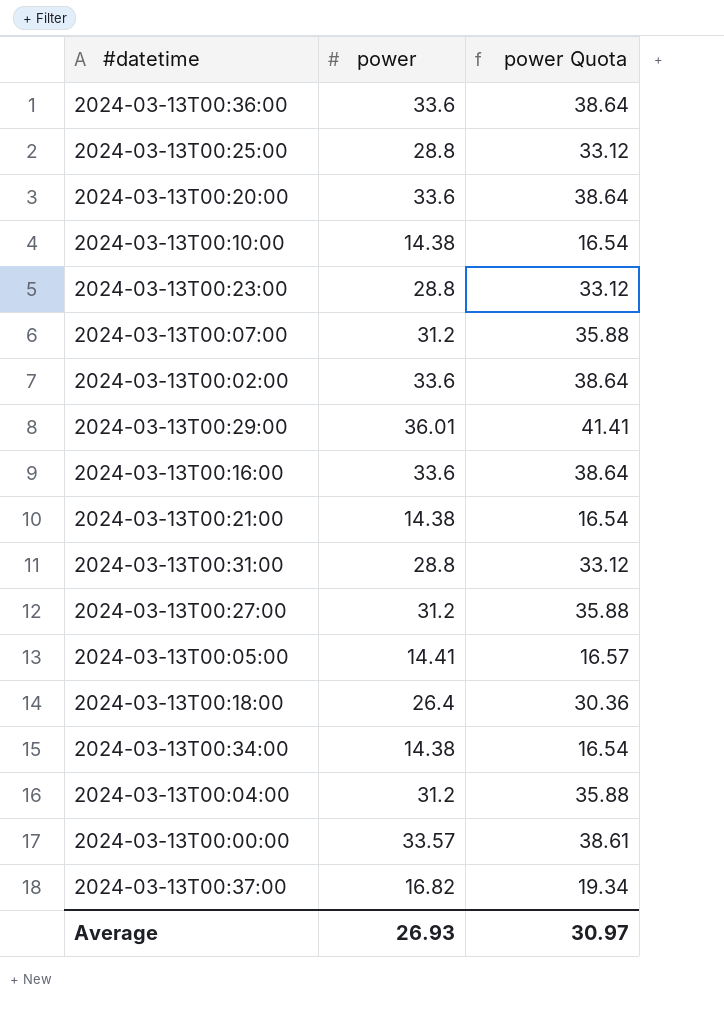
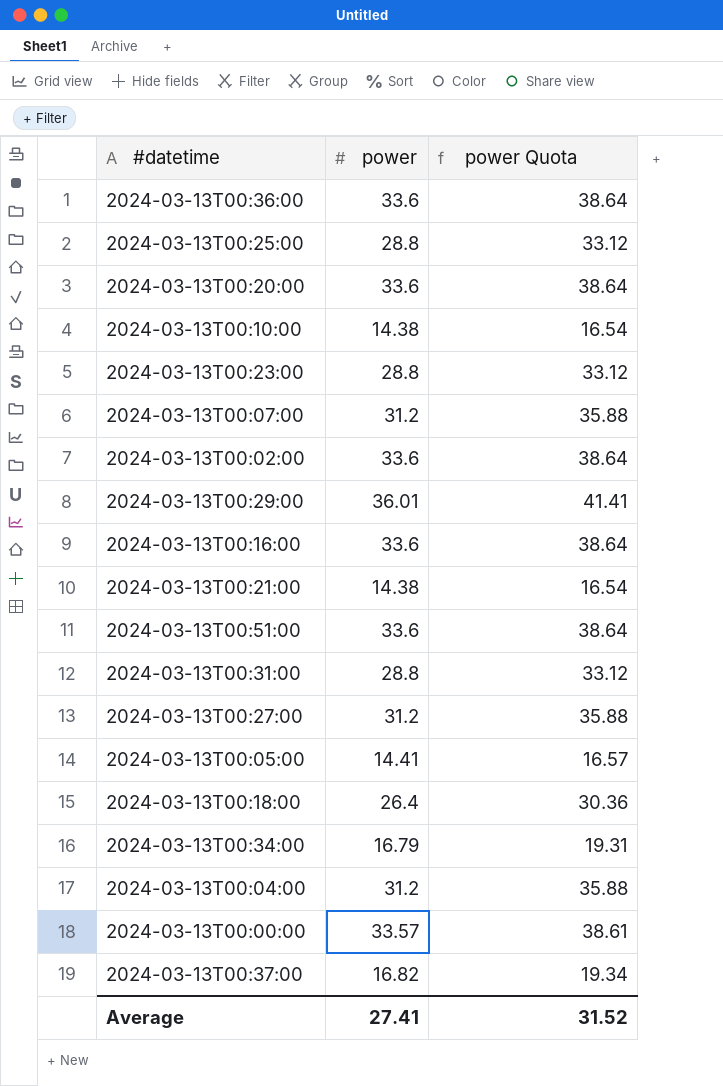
row 2024-03-13T00:51:00: none -> 33.6 | 38.64
2024-03-13T00:34:00 | power: 14.38 -> 16.79
2024-03-13T00:34:00 | power Quota: 16.54 -> 19.31
Average | power: 26.93 -> 27.41
Average | power Quota: 30.97 -> 31.52

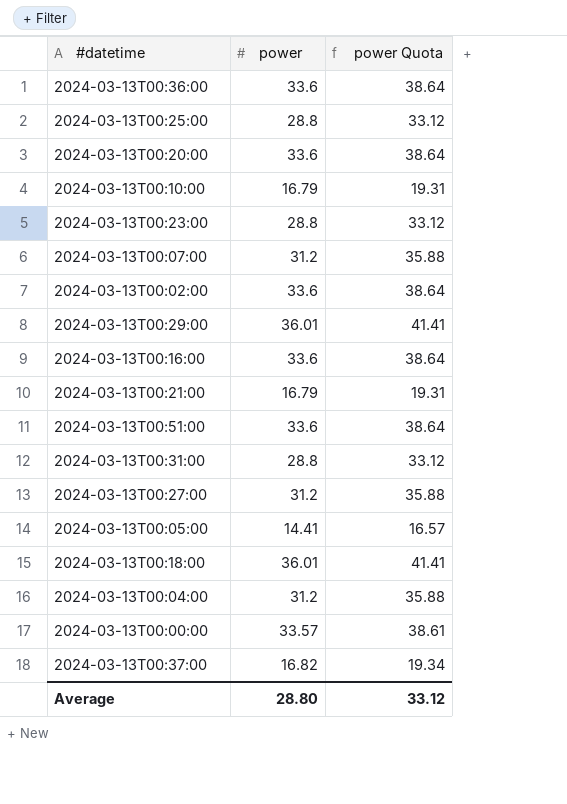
row 2024-03-13T00:34:00: 16.79 | 19.31 -> none
2024-03-13T00:10:00 | power: 14.38 -> 16.79
2024-03-13T00:10:00 | power Quota: 16.54 -> 19.31
2024-03-13T00:21:00 | power: 14.38 -> 16.79
2024-03-13T00:21:00 | power Quota: 16.54 -> 19.31
2024-03-13T00:18:00 | power: 26.4 -> 36.01
2024-03-13T00:18:00 | power Quota: 30.36 -> 41.41
Average | power: 27.41 -> 28.80
Average | power Quota: 31.52 -> 33.12

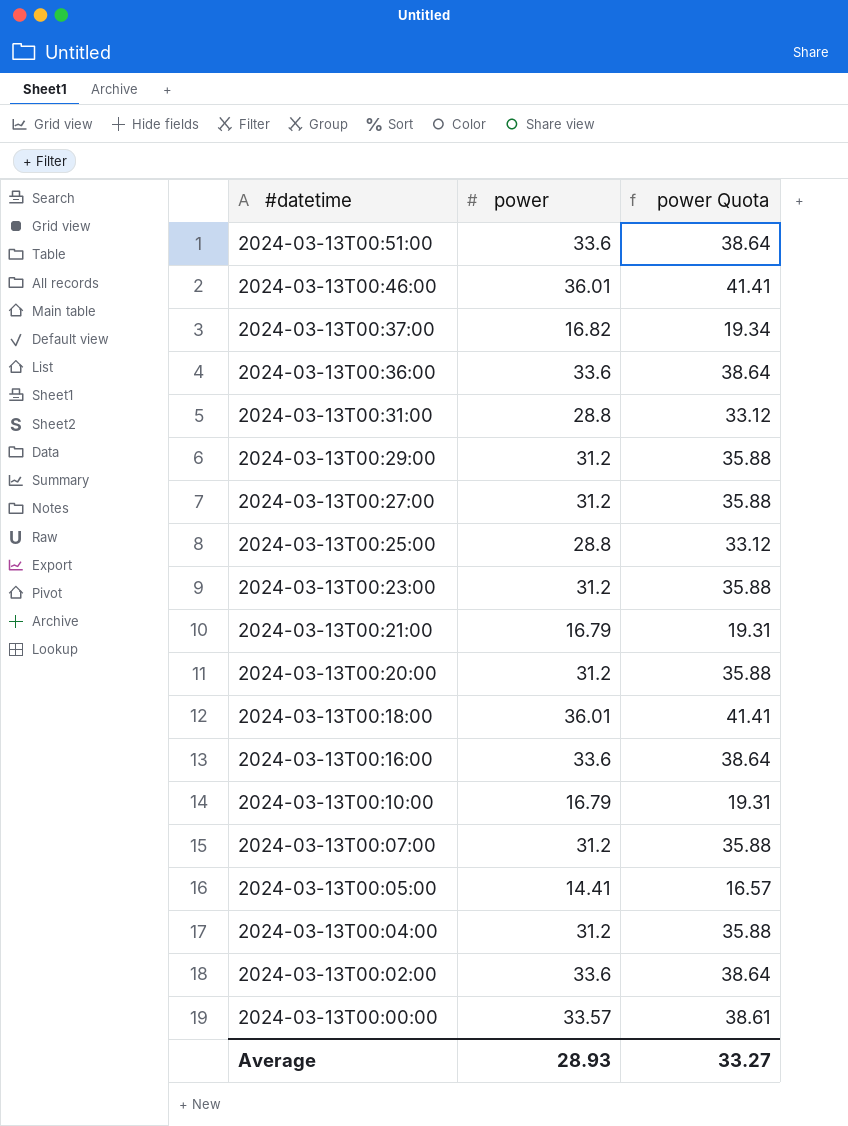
row order: none -> #datetime descending
row 2024-03-13T00:46:00: none -> 36.01 | 41.41
2024-03-13T00:29:00 | power: 36.01 -> 31.2
2024-03-13T00:29:00 | power Quota: 41.41 -> 35.88
2024-03-13T00:23:00 | power: 28.8 -> 31.2
2024-03-13T00:23:00 | power Quota: 33.12 -> 35.88
2024-03-13T00:20:00 | power: 33.6 -> 31.2
2024-03-13T00:20:00 | power Quota: 38.64 -> 35.88
Average | power: 28.80 -> 28.93
Average | power Quota: 33.12 -> 33.27

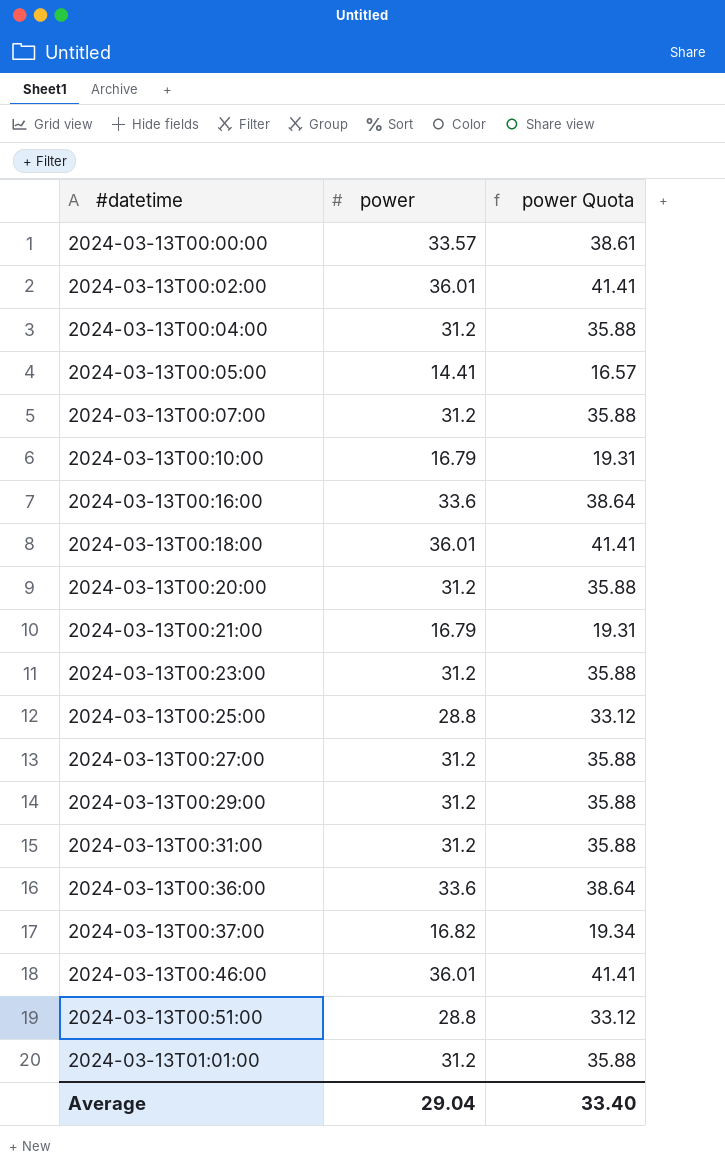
row order: #datetime descending -> #datetime ascending
2024-03-13T00:02:00 | power: 33.6 -> 36.01
2024-03-13T00:02:00 | power Quota: 38.64 -> 41.41
2024-03-13T00:31:00 | power: 28.8 -> 31.2
2024-03-13T00:31:00 | power Quota: 33.12 -> 35.88
2024-03-13T00:51:00 | power: 33.6 -> 28.8
2024-03-13T00:51:00 | power Quota: 38.64 -> 33.12
row 2024-03-13T01:01:00: none -> 31.2 | 35.88
Average | power: 28.93 -> 29.04
Average | power Quota: 33.27 -> 33.40

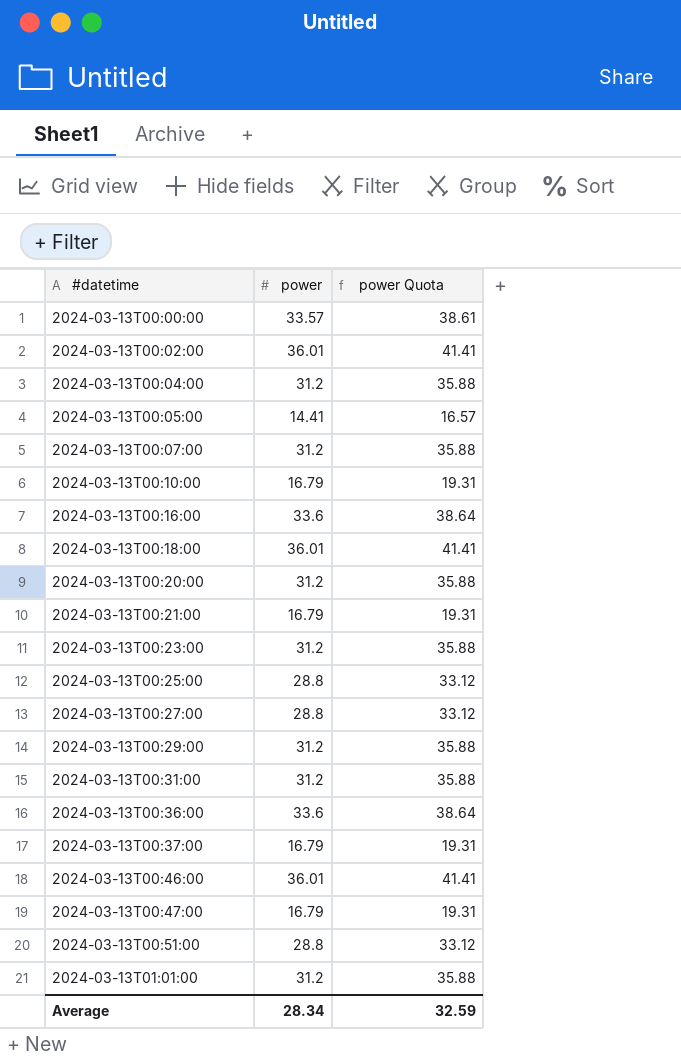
2024-03-13T00:27:00 | power: 31.2 -> 28.8
2024-03-13T00:27:00 | power Quota: 35.88 -> 33.12
2024-03-13T00:37:00 | power: 16.82 -> 16.79
2024-03-13T00:37:00 | power Quota: 19.34 -> 19.31
row 2024-03-13T00:47:00: none -> 16.79 | 19.31
Average | power: 29.04 -> 28.34
Average | power Quota: 33.40 -> 32.59

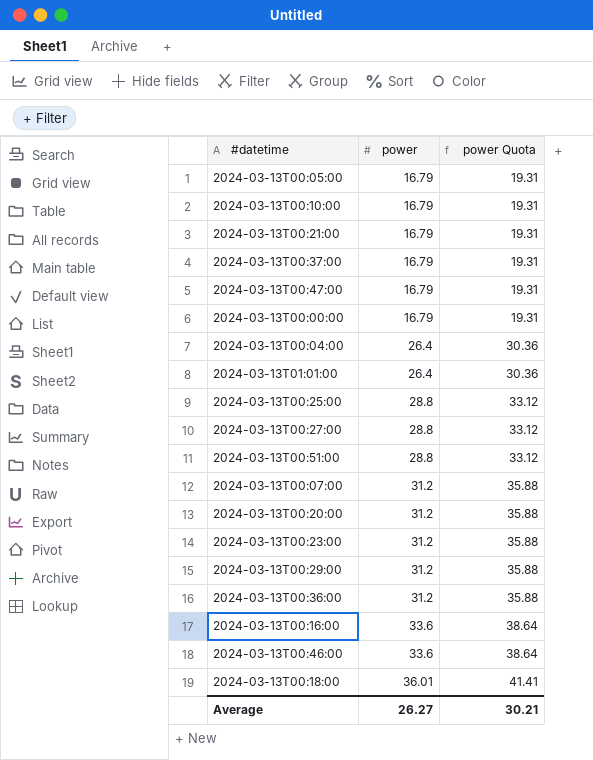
row order: #datetime ascending -> power ascending
row 2024-03-13T00:02:00: 36.01 | 41.41 -> none
row 2024-03-13T00:31:00: 31.2 | 35.88 -> none
2024-03-13T00:05:00 | power: 14.41 -> 16.79
2024-03-13T00:05:00 | power Quota: 16.57 -> 19.31
2024-03-13T00:00:00 | power: 33.57 -> 16.79
2024-03-13T00:00:00 | power Quota: 38.61 -> 19.31
2024-03-13T00:04:00 | power: 31.2 -> 26.4
2024-03-13T00:04:00 | power Quota: 35.88 -> 30.36
2024-03-13T01:01:00 | power: 31.2 -> 26.4
2024-03-13T01:01:00 | power Quota: 35.88 -> 30.36
2024-03-13T00:36:00 | power: 33.6 -> 31.2
2024-03-13T00:36:00 | power Quota: 38.64 -> 35.88
2024-03-13T00:46:00 | power: 36.01 -> 33.6
2024-03-13T00:46:00 | power Quota: 41.41 -> 38.64
Average | power: 28.34 -> 26.27
Average | power Quota: 32.59 -> 30.21

